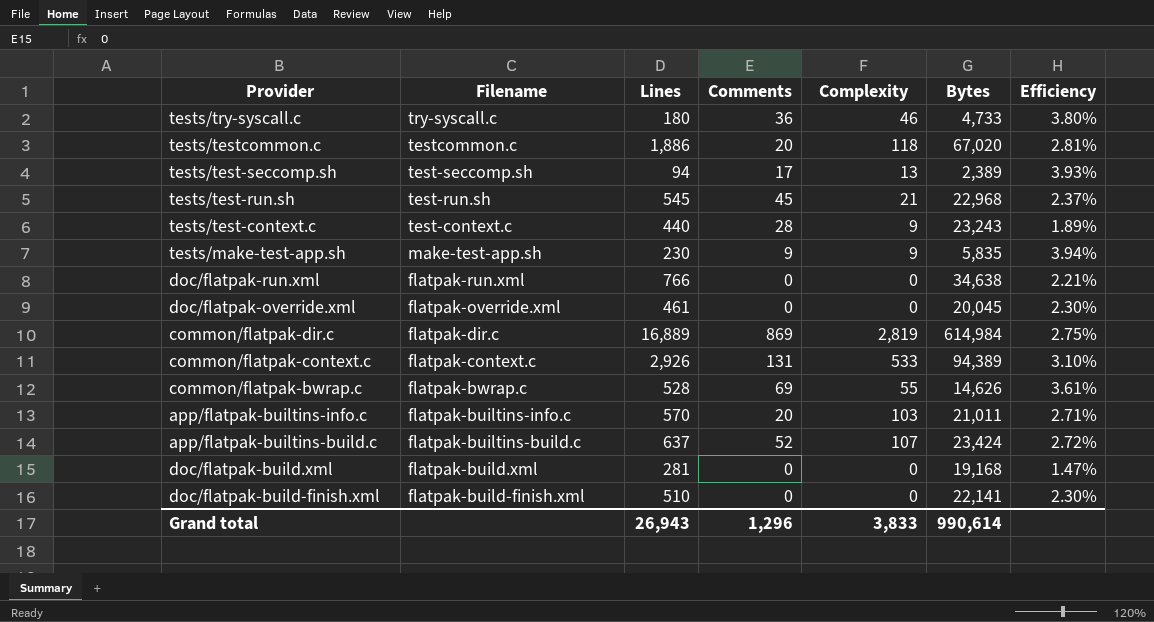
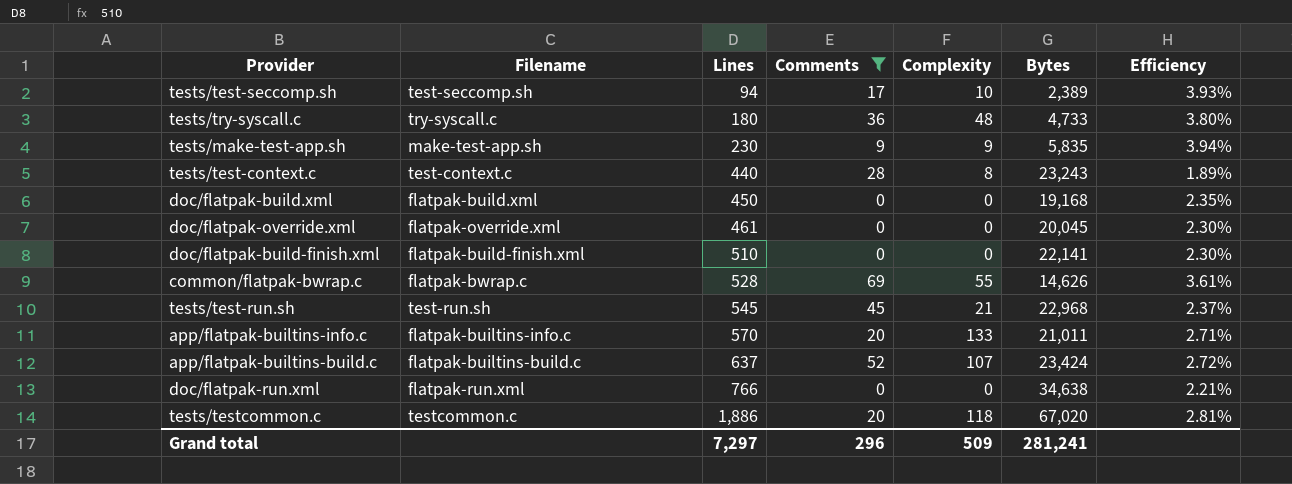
filter: none -> Comments <= 69
row order: Filename descending -> Lines ascending
tests/test-seccomp.sh | Complexity: 13 -> 10
tests/try-syscall.c | Complexity: 46 -> 48
tests/test-context.c | Complexity: 9 -> 8
doc/flatpak-build.xml | Lines: 281 -> 450
doc/flatpak-build.xml | Efficiency: 1.47% -> 2.35%
app/flatpak-builtins-info.c | Complexity: 103 -> 133
Grand total | Lines: 26,943 -> 7,297
Grand total | Comments: 1,296 -> 296
Grand total | Complexity: 3,833 -> 509
Grand total | Bytes: 990,614 -> 281,241

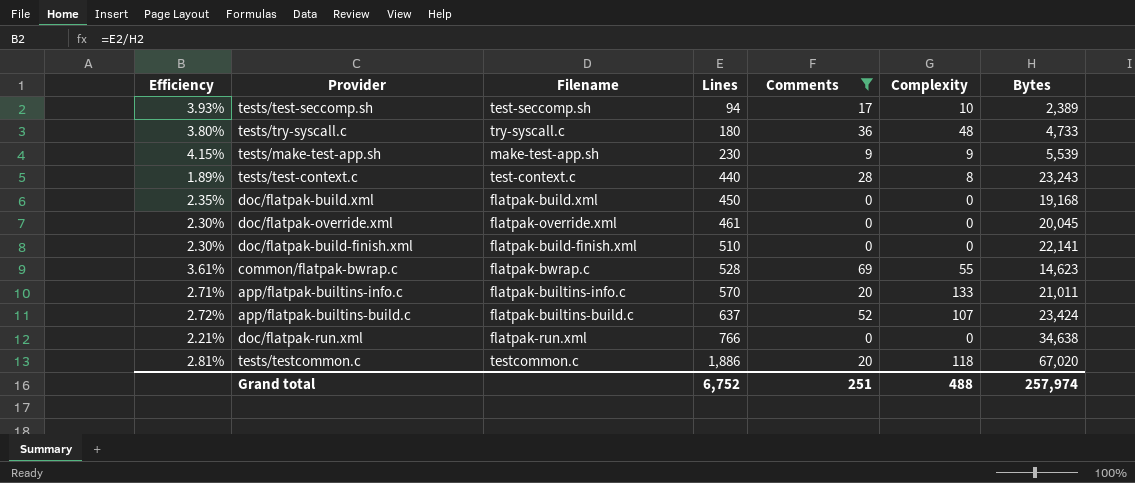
column Efficiency | position: 7 -> 1
row tests/test-run.sh: test-run.sh | 545 | 45 | 21 | 22,968 | 2.37% -> none
tests/make-test-app.sh | Efficiency: 3.94% -> 4.15%
tests/make-test-app.sh | Bytes: 5,835 -> 5,539
common/flatpak-bwrap.c | Bytes: 14,626 -> 14,623
Grand total | Lines: 7,297 -> 6,752
Grand total | Comments: 296 -> 251
Grand total | Complexity: 509 -> 488
Grand total | Bytes: 281,241 -> 257,974

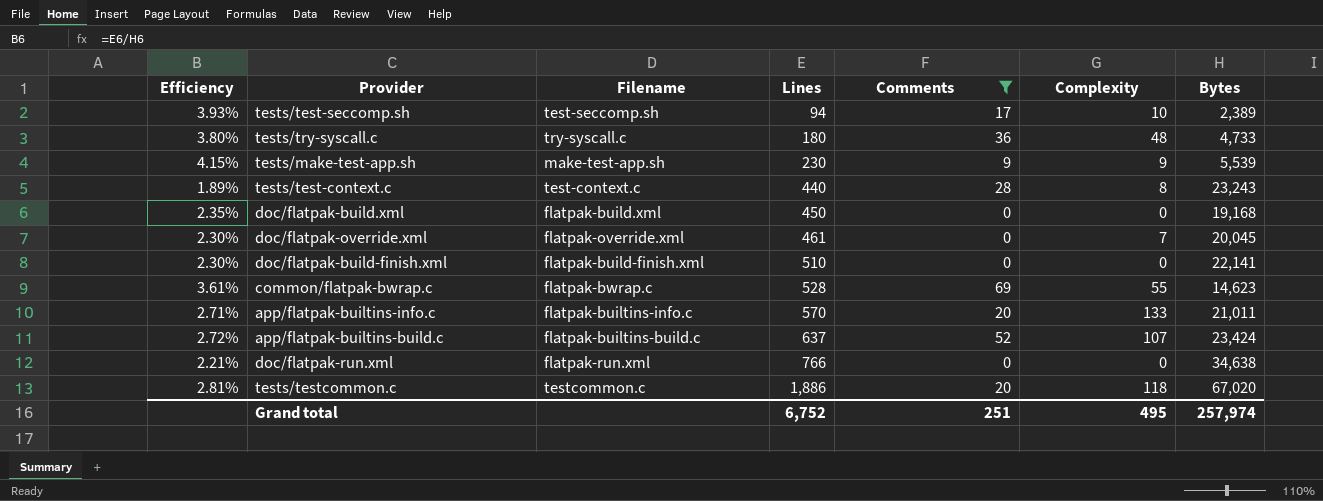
doc/flatpak-override.xml | Complexity: 0 -> 7
Grand total | Complexity: 488 -> 495

